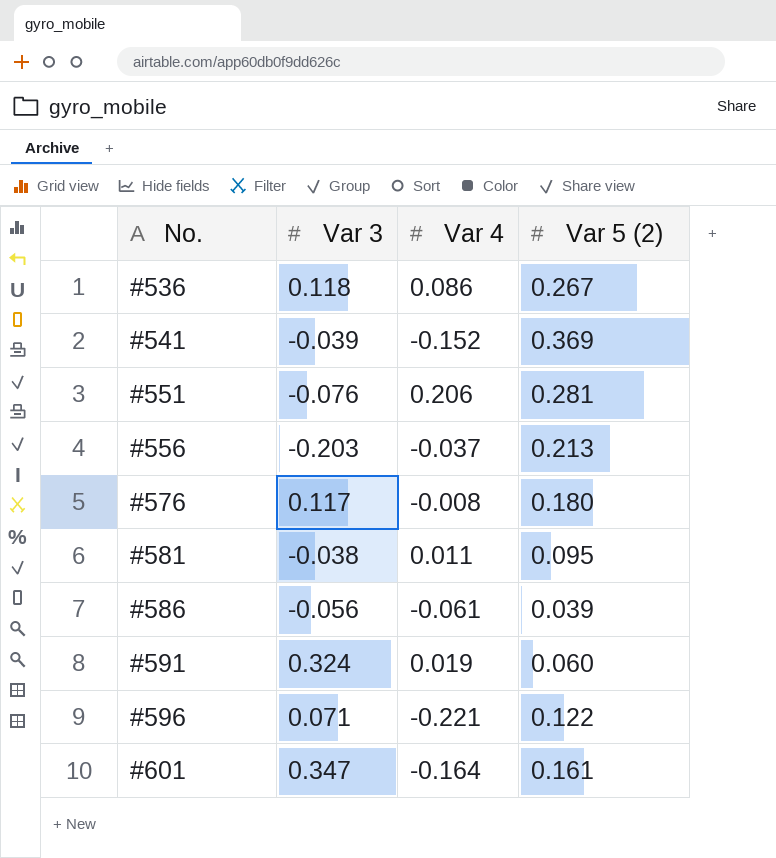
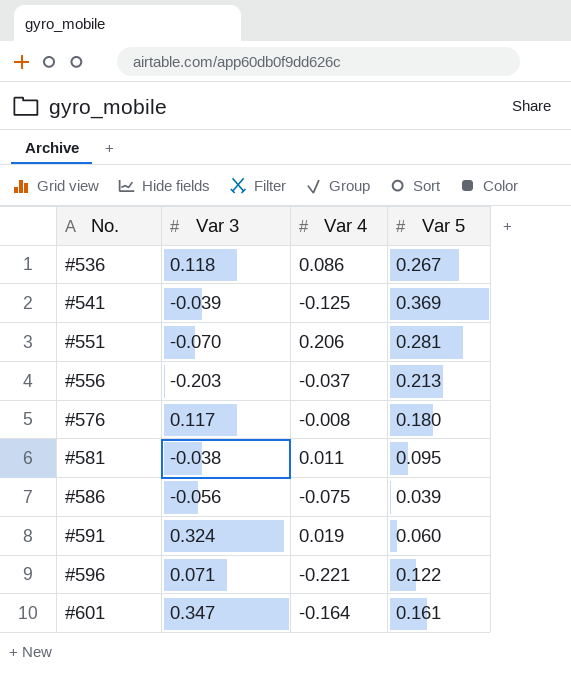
column name: Var 5 (2) -> Var 5
#541 | Var 4: -0.152 -> -0.125
#551 | Var 3: -0.076 -> -0.070
#586 | Var 4: -0.061 -> -0.075

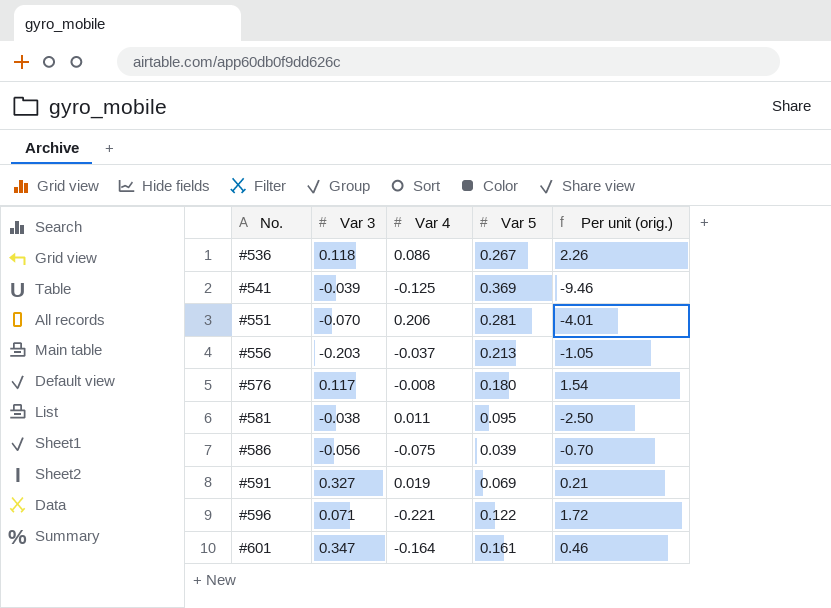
column Per unit (orig.) | formula: none -> [Var 5] / [Var 3]
#591 | Var 3: 0.324 -> 0.327
#591 | Var 5: 0.060 -> 0.069

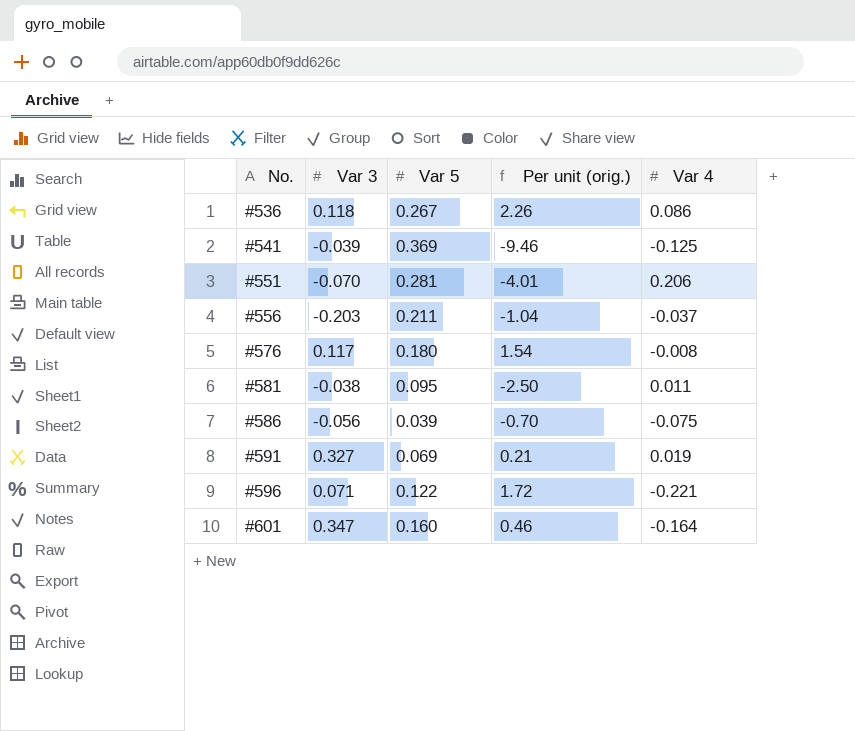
column Var 4 | position: 3 -> 5
#556 | Var 5: 0.213 -> 0.211
#556 | Per unit (orig.): -1.05 -> -1.04
#601 | Var 5: 0.161 -> 0.160

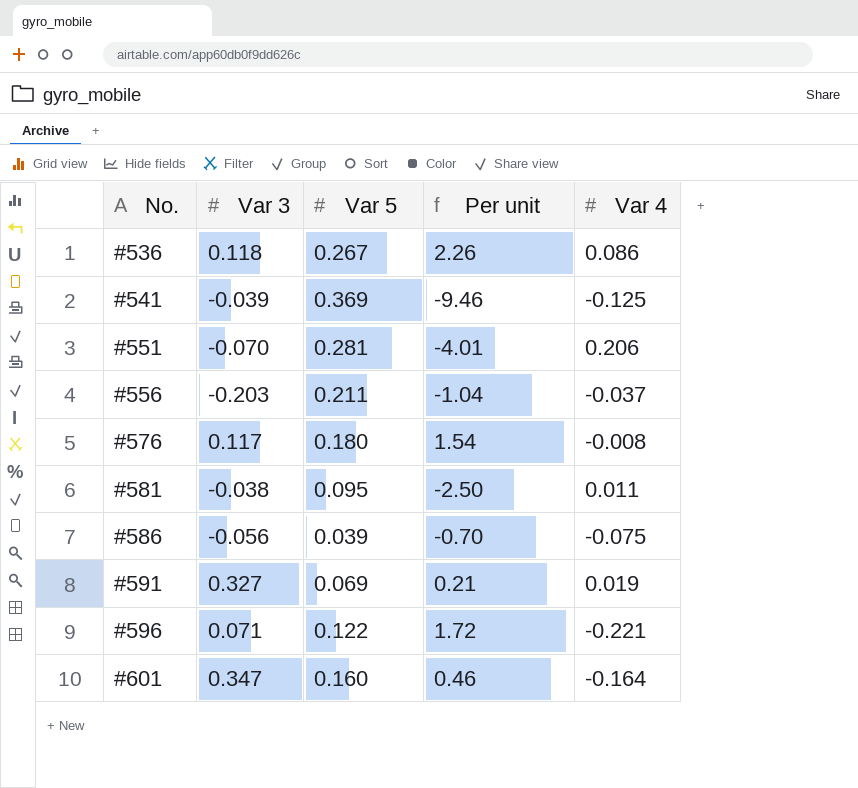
column name: Per unit (orig.) -> Per unit

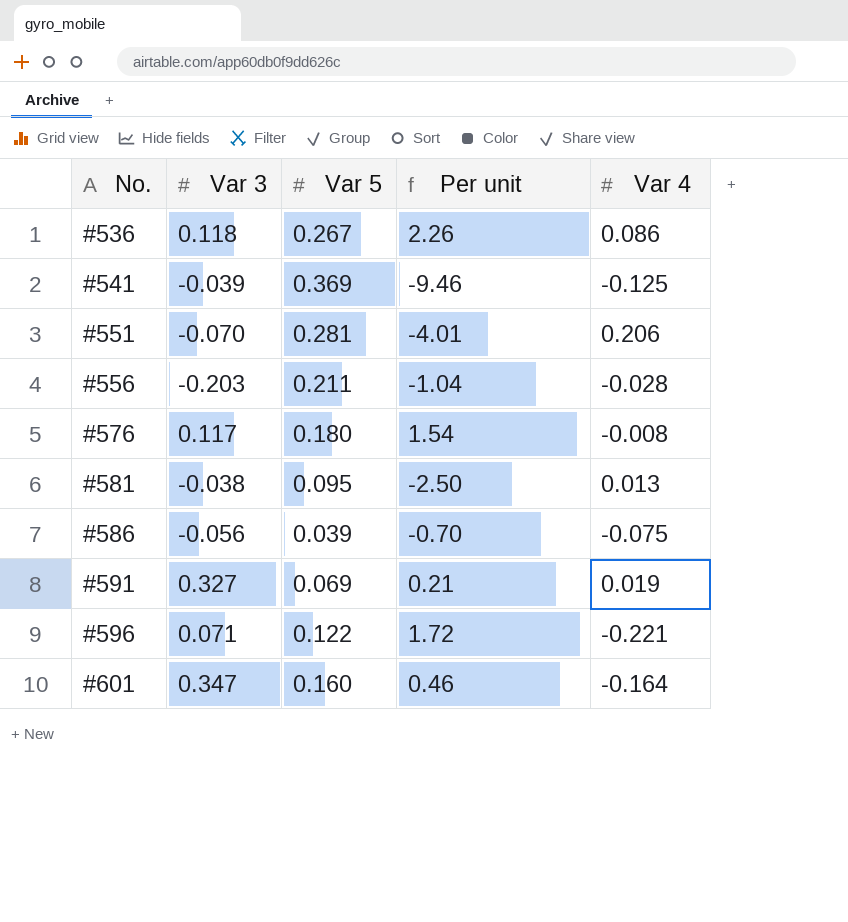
#556 | Var 4: -0.037 -> -0.028
#581 | Var 4: 0.011 -> 0.013

